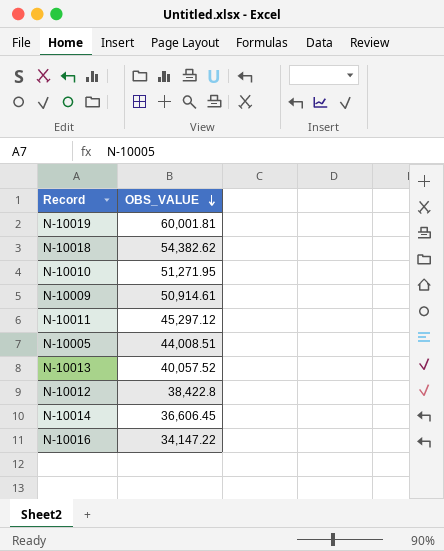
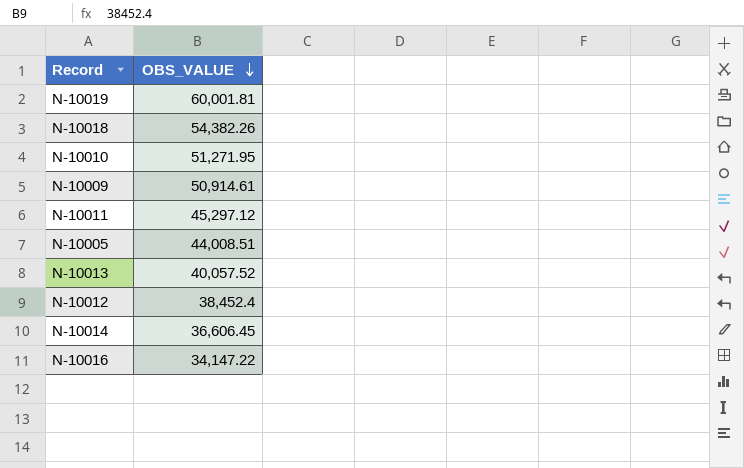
N-10018 | OBS_VALUE: 54,382.62 -> 54,382.26
N-10012 | OBS_VALUE: 38,422.8 -> 38,452.4

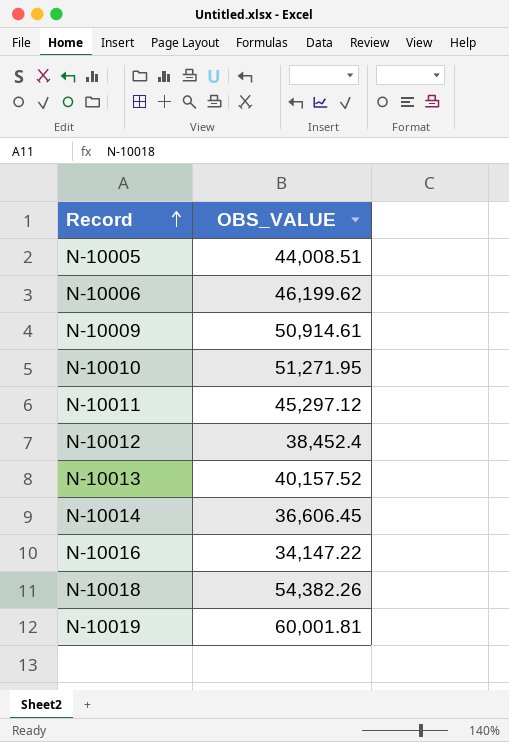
row order: OBS_VALUE descending -> Record ascending
row N-10006: none -> 46,199.62
N-10013 | OBS_VALUE: 40,057.52 -> 40,157.52

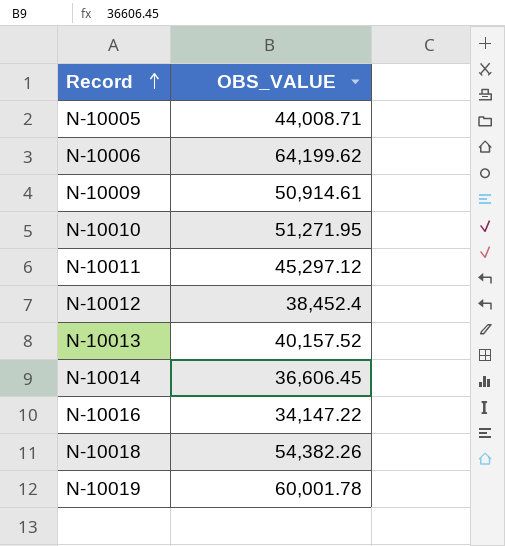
N-10005 | OBS_VALUE: 44,008.51 -> 44,008.71
N-10006 | OBS_VALUE: 46,199.62 -> 64,199.62
N-10019 | OBS_VALUE: 60,001.81 -> 60,001.78

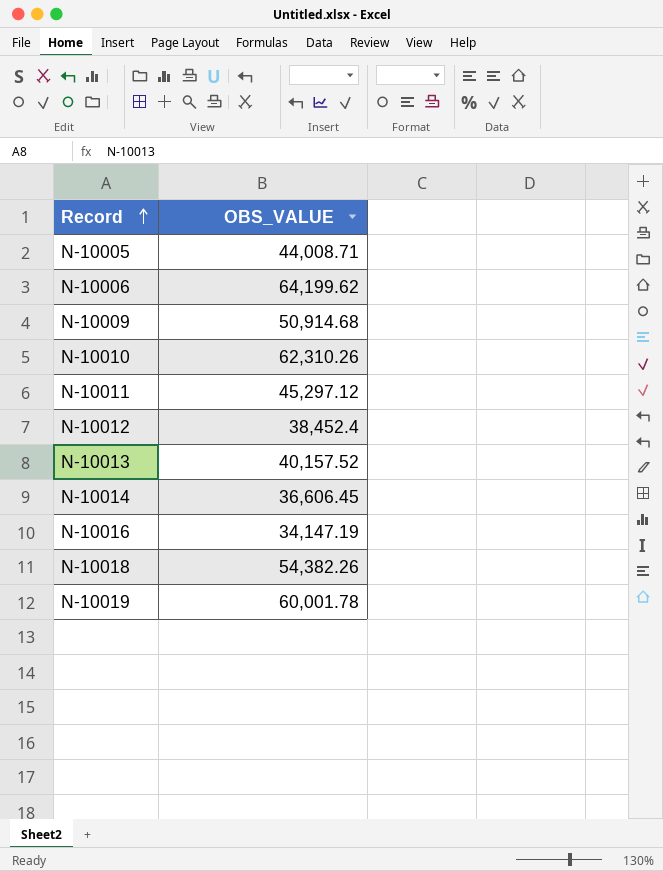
N-10009 | OBS_VALUE: 50,914.61 -> 50,914.68
N-10010 | OBS_VALUE: 51,271.95 -> 62,310.26
N-10016 | OBS_VALUE: 34,147.22 -> 34,147.19

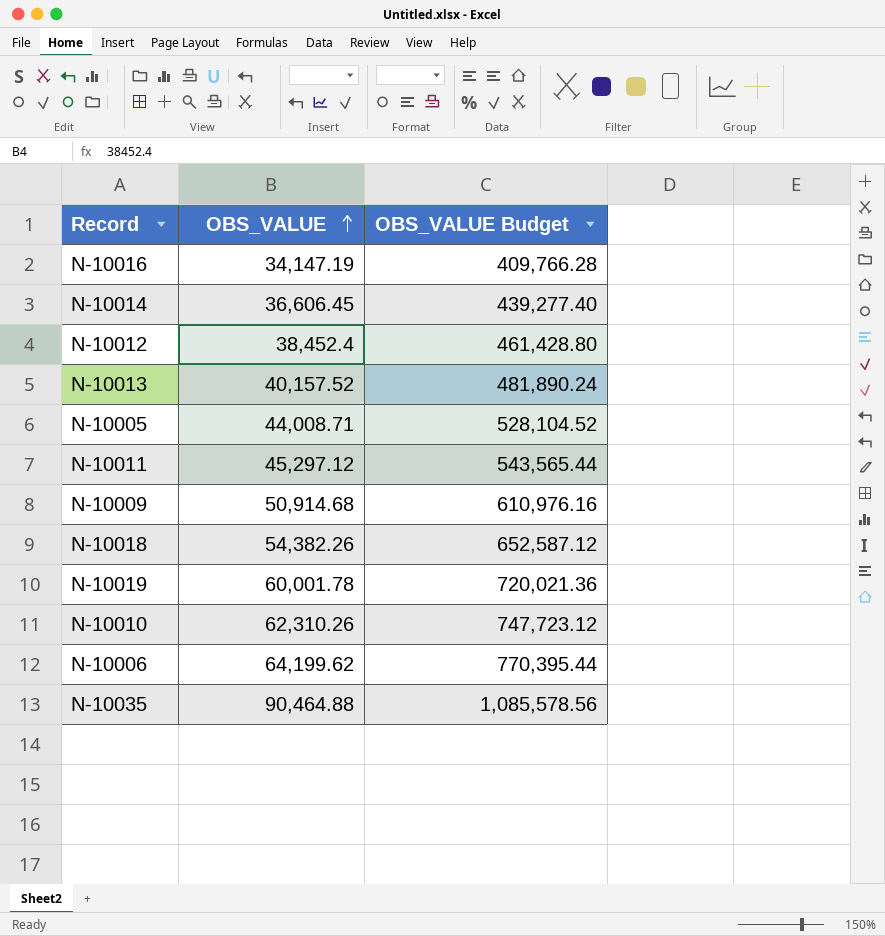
row order: Record ascending -> OBS_VALUE ascending
column OBS_VALUE Budget | formula: none -> [OBS_VALUE] * 12
row N-10035: none -> 90,464.88 | 1,085,578.56

